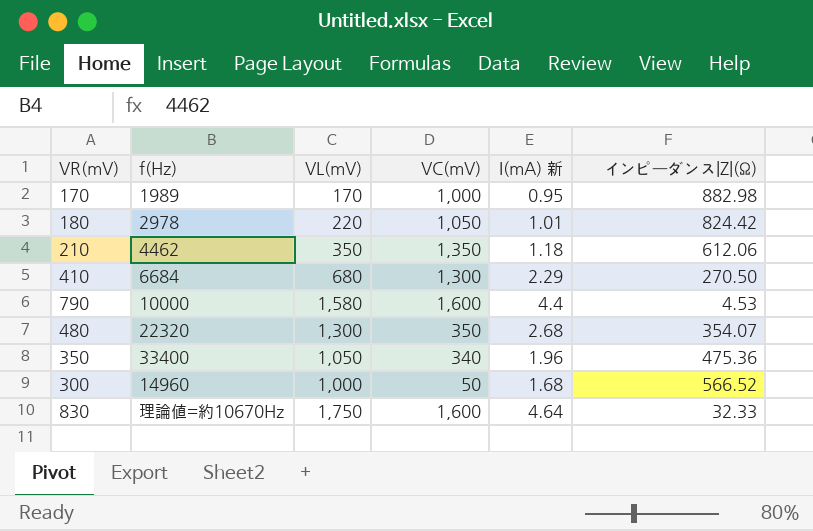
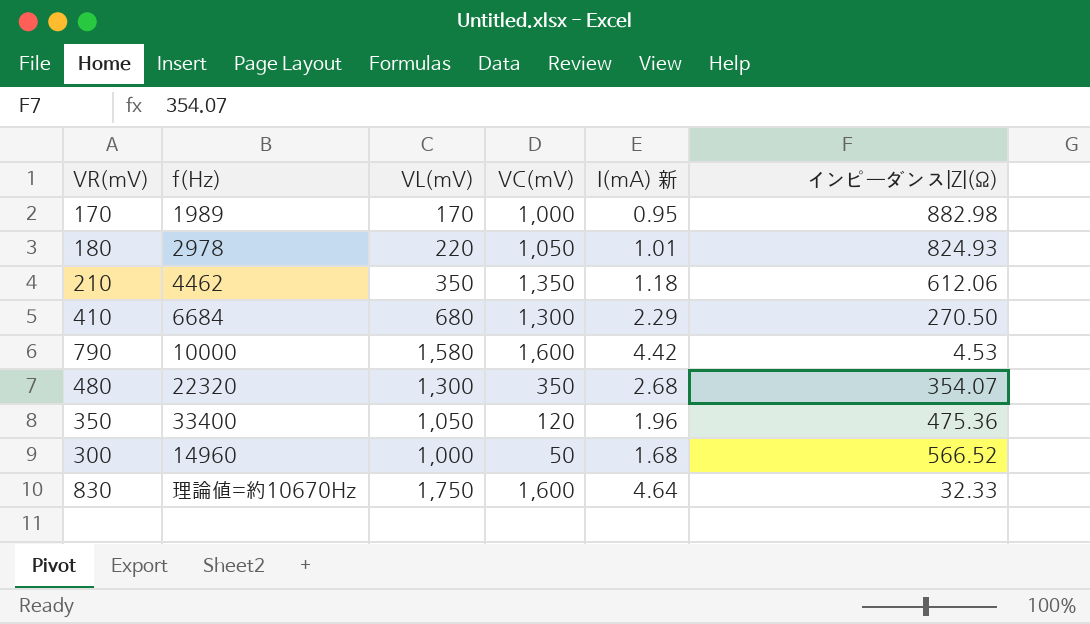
180 | インピーダンス|Z|(Ω): 824.42 -> 824.93
790 | I(mA) 新: 4.4 -> 4.42
350 | VC(mV): 340 -> 120

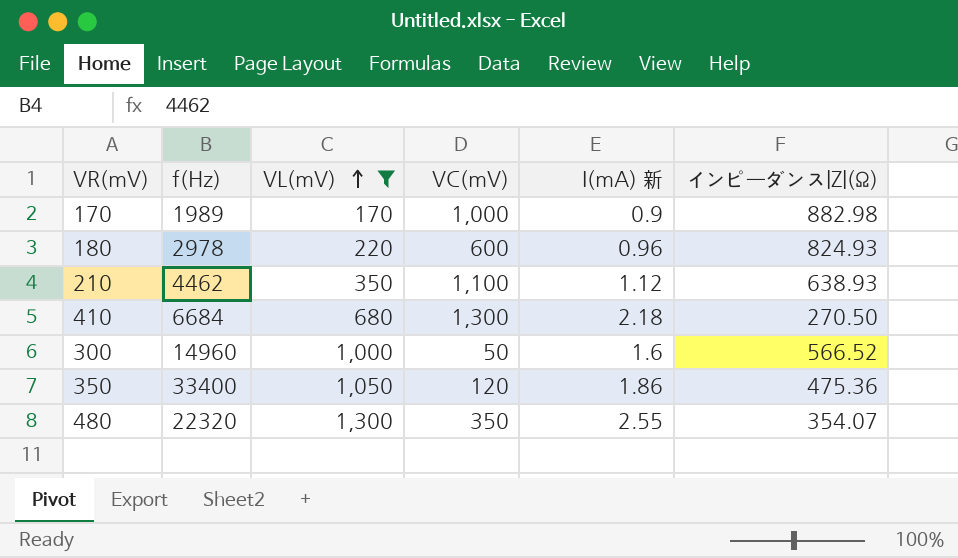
filter: none -> VL(mV) <= 1,300
row order: none -> VL(mV) ascending
170 | I(mA) 新: 0.95 -> 0.9
180 | VC(mV): 1,050 -> 600
180 | I(mA) 新: 1.01 -> 0.96
210 | VC(mV): 1,350 -> 1,100
210 | I(mA) 新: 1.18 -> 1.12
210 | インピーダンス|Z|(Ω): 612.06 -> 638.93
410 | I(mA) 新: 2.29 -> 2.18
300 | I(mA) 新: 1.68 -> 1.6
350 | I(mA) 新: 1.96 -> 1.86
480 | I(mA) 新: 2.68 -> 2.55

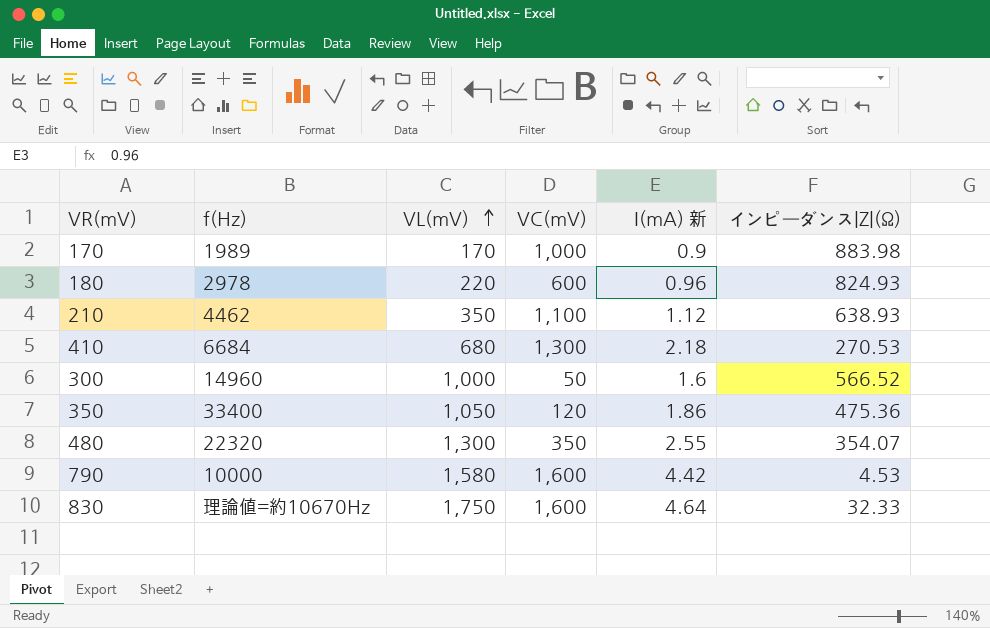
filter: VL(mV) <= 1,300 -> none
170 | インピーダンス|Z|(Ω): 882.98 -> 883.98
410 | インピーダンス|Z|(Ω): 270.50 -> 270.53

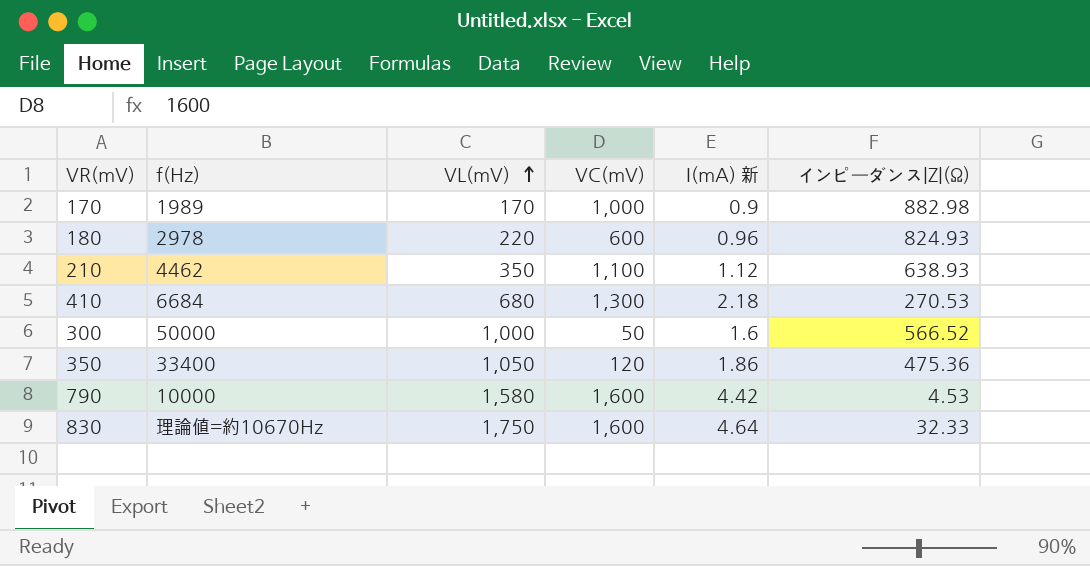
row 480: 22320 | 1,300 | 350 | 2.55 | 354.07 -> none
170 | インピーダンス|Z|(Ω): 883.98 -> 882.98
300 | f(Hz): 14960 -> 50000

